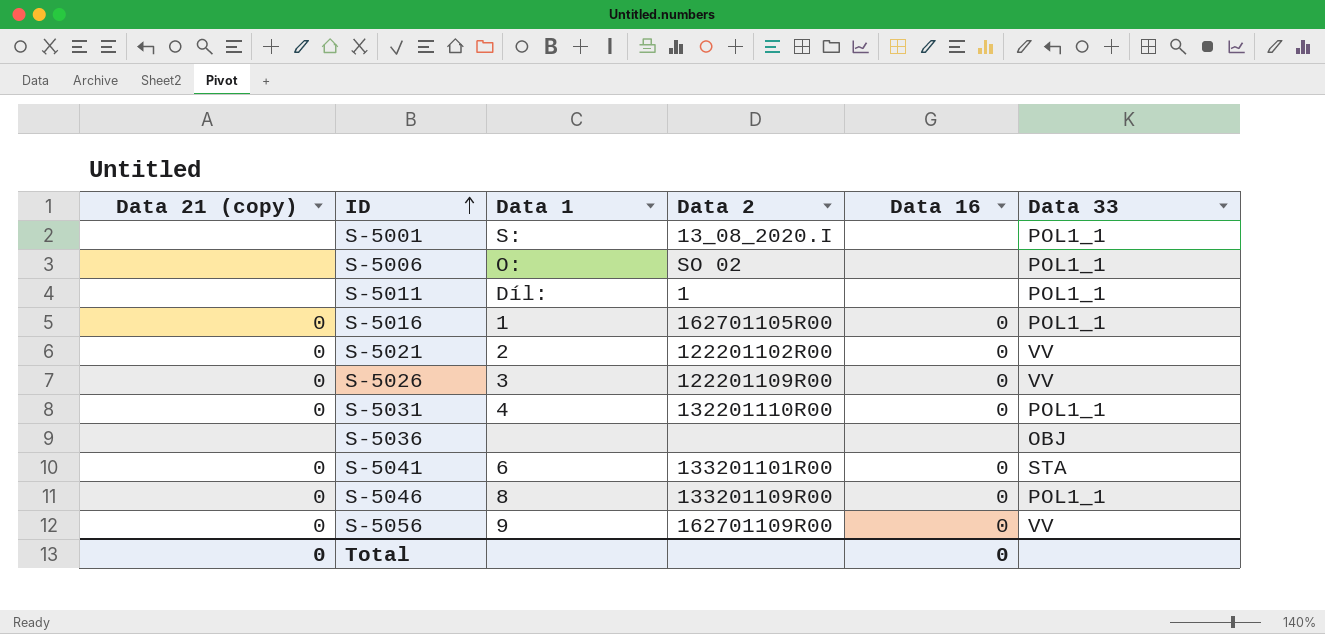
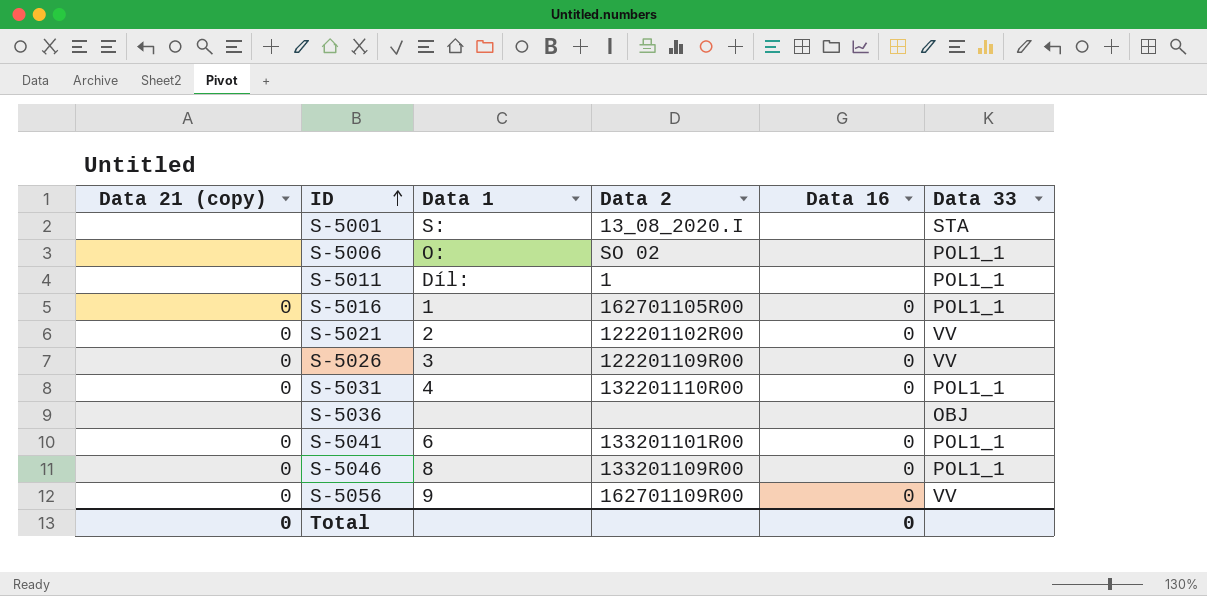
S-5001 | Data 33: POL1_1 -> STA
S-5041 | Data 33: STA -> POL1_1

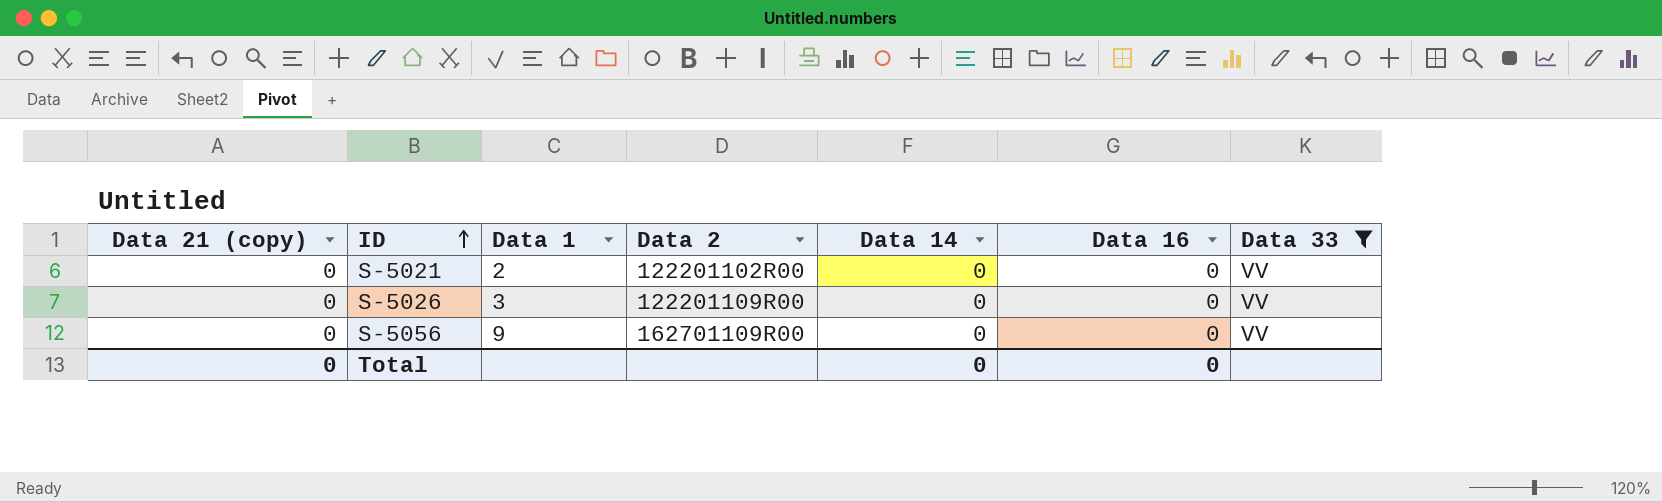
filter: none -> Data 33 = VV
column Data 14 | position: none -> 5

